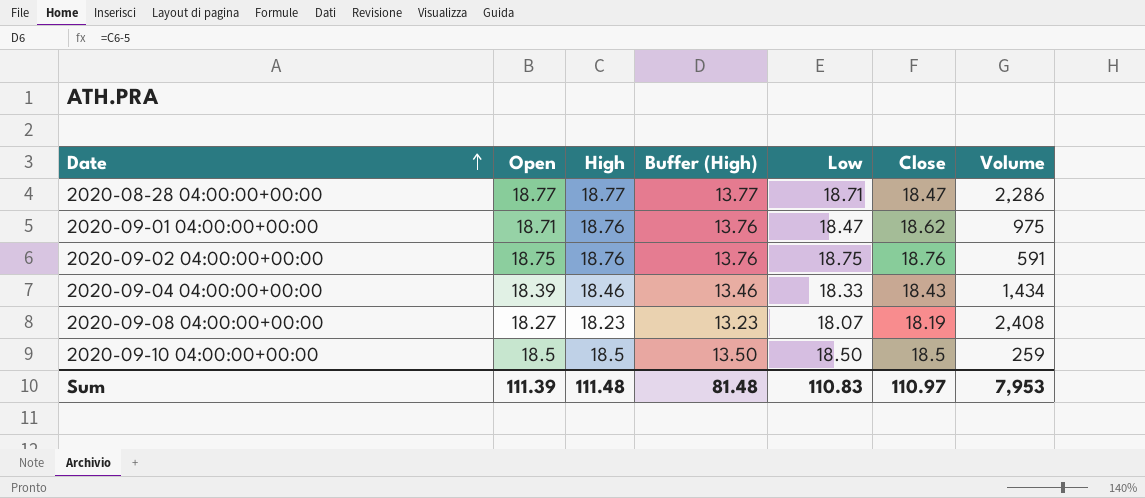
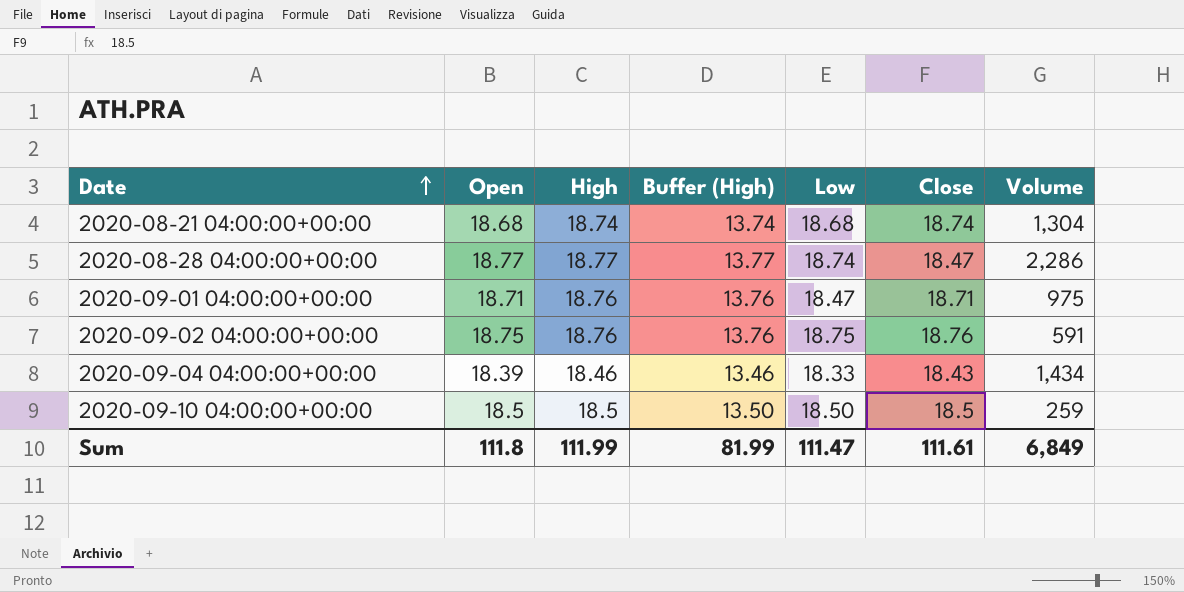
row 2020-09-08 04:00:00+00:00: 18.27 | 18.23 | 13.23 | 18.07 | 18.19 | 2,408 -> none
row 2020-08-21 04:00:00+00:00: none -> 18.68 | 18.74 | 13.74 | 18.68 | 18.74 | 1,304
2020-08-28 04:00:00+00:00 | Low: 18.71 -> 18.74
2020-09-01 04:00:00+00:00 | Close: 18.62 -> 18.71
Sum | Open: 111.39 -> 111.8
Sum | High: 111.48 -> 111.99
Sum | Buffer (High): 81.48 -> 81.99
Sum | Low: 110.83 -> 111.47
Sum | Close: 110.97 -> 111.61
Sum | Volume: 7,953 -> 6,849

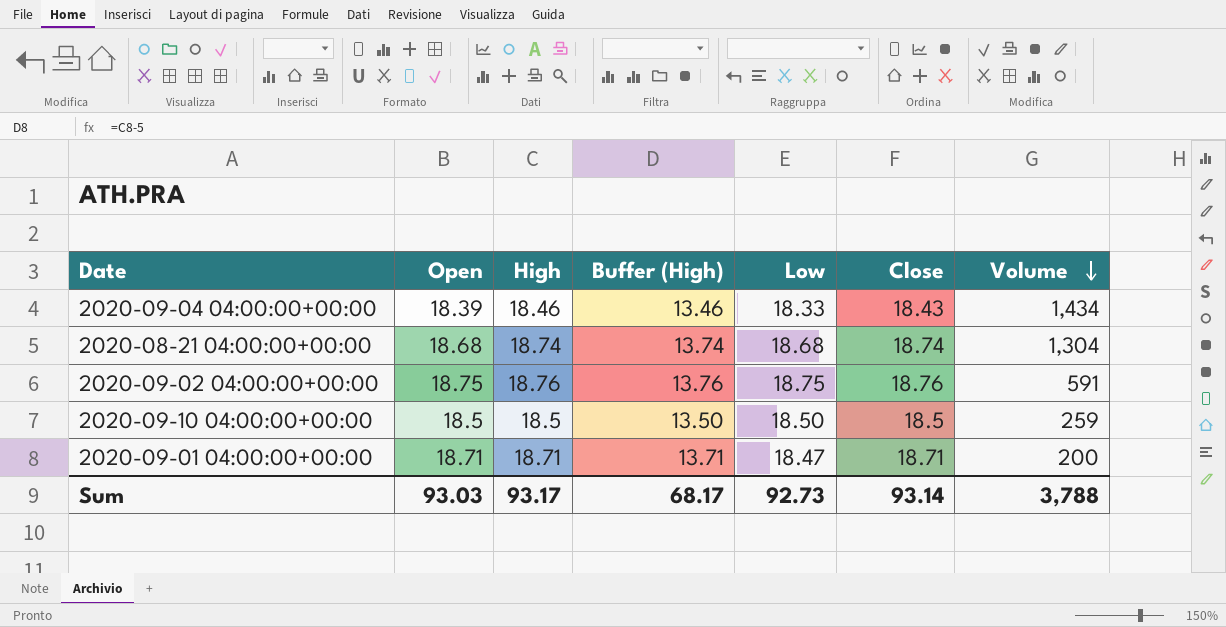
row order: Date ascending -> Volume descending
row 2020-08-28 04:00:00+00:00: 18.77 | 18.77 | 13.77 | 18.74 | 18.47 | 2,286 -> none
2020-09-01 04:00:00+00:00 | High: 18.76 -> 18.71
2020-09-01 04:00:00+00:00 | Buffer (High): 13.76 -> 13.71
2020-09-01 04:00:00+00:00 | Volume: 975 -> 200
Sum | Open: 111.8 -> 93.03
Sum | High: 111.99 -> 93.17
Sum | Buffer (High): 81.99 -> 68.17
Sum | Low: 111.47 -> 92.73
Sum | Close: 111.61 -> 93.14
Sum | Volume: 6,849 -> 3,788

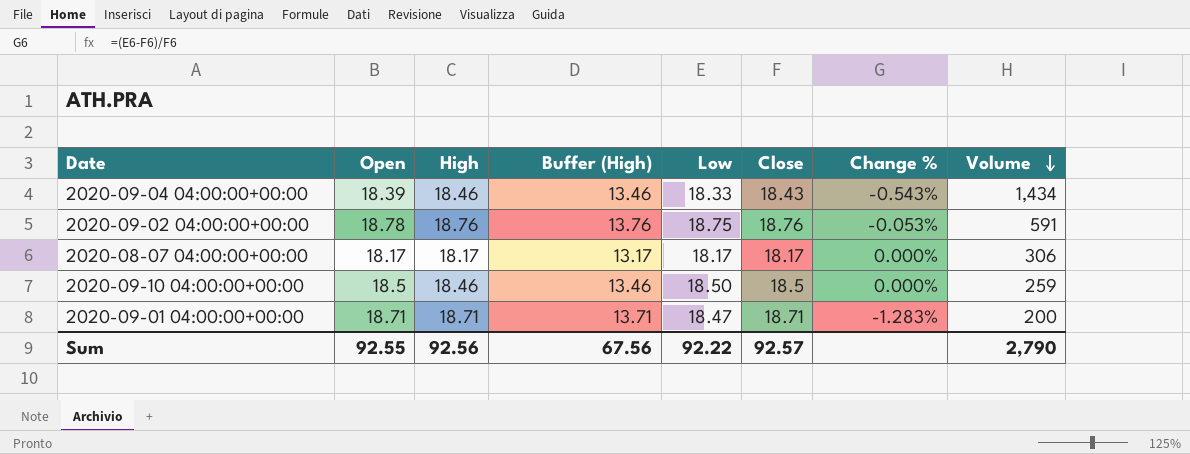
column Change % | formula: none -> ([Low] - [Close]) / [Close]
row 2020-08-21 04:00:00+00:00: 18.68 | 18.74 | 13.74 | 18.68 | 18.74 | 1,304 -> none
2020-09-02 04:00:00+00:00 | Open: 18.75 -> 18.78
row 2020-08-07 04:00:00+00:00: none -> 18.17 | 18.17 | 13.17 | 18.17 | 18.17 | 0.000% | 306
2020-09-10 04:00:00+00:00 | High: 18.5 -> 18.46
2020-09-10 04:00:00+00:00 | Buffer (High): 13.50 -> 13.46
Sum | Open: 93.03 -> 92.55
Sum | High: 93.17 -> 92.56
Sum | Buffer (High): 68.17 -> 67.56
Sum | Low: 92.73 -> 92.22
Sum | Close: 93.14 -> 92.57
Sum | Volume: 3,788 -> 2,790

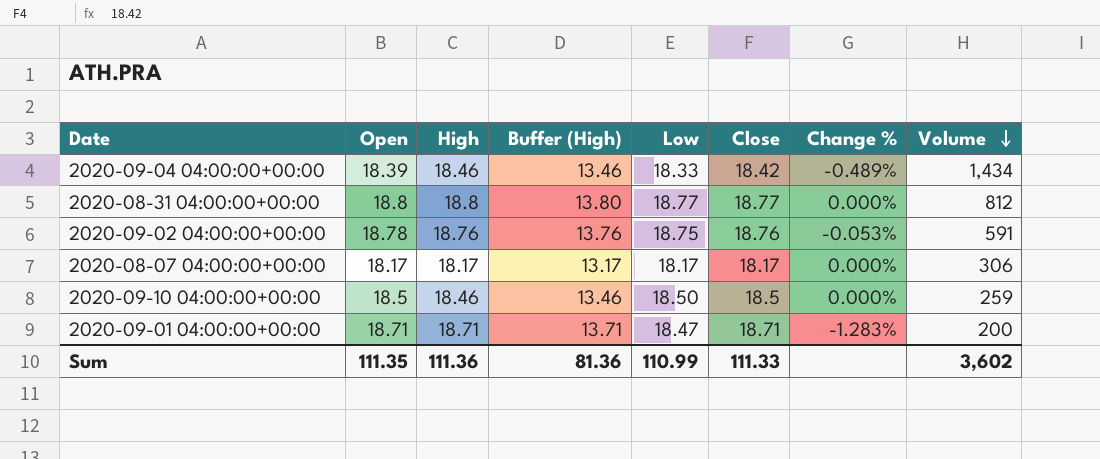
2020-09-04 04:00:00+00:00 | Close: 18.43 -> 18.42
2020-09-04 04:00:00+00:00 | Change %: -0.543% -> -0.489%
row 2020-08-31 04:00:00+00:00: none -> 18.8 | 18.8 | 13.80 | 18.77 | 18.77 | 0.000% | 812
Sum | Open: 92.55 -> 111.35
Sum | High: 92.56 -> 111.36
Sum | Buffer (High): 67.56 -> 81.36
Sum | Low: 92.22 -> 110.99
Sum | Close: 92.57 -> 111.33
Sum | Volume: 2,790 -> 3,602

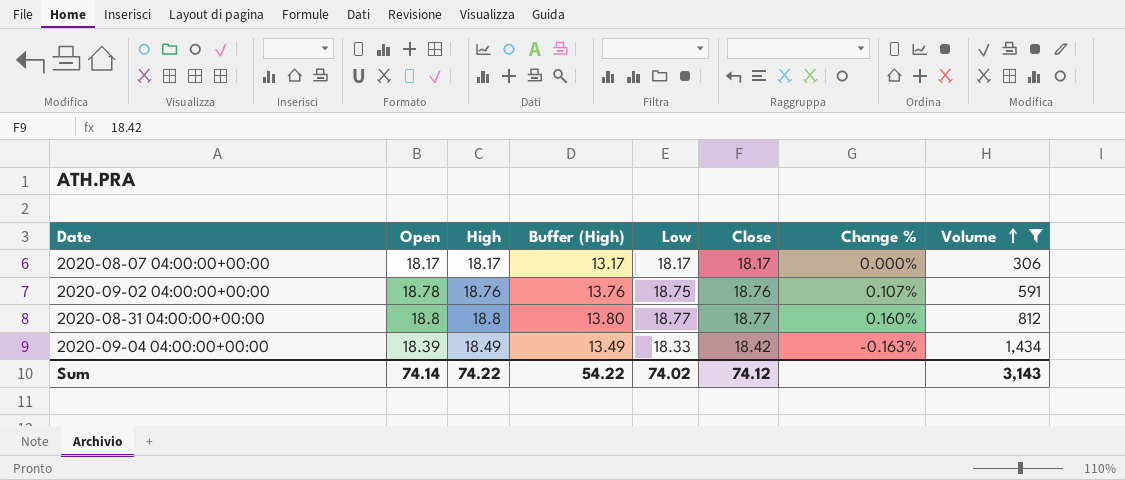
filter: none -> Volume >= 306
row order: Volume descending -> Volume ascending
column Change % | formula: ([Low] - [Close]) / [Close] -> ([Open] - [Close]) / [Close]
2020-09-04 04:00:00+00:00 | High: 18.46 -> 18.49
2020-09-04 04:00:00+00:00 | Buffer (High): 13.46 -> 13.49
Sum | Open: 111.35 -> 74.14
Sum | High: 111.36 -> 74.22
Sum | Buffer (High): 81.36 -> 54.22
Sum | Low: 110.99 -> 74.02
Sum | Close: 111.33 -> 74.12
Sum | Volume: 3,602 -> 3,143

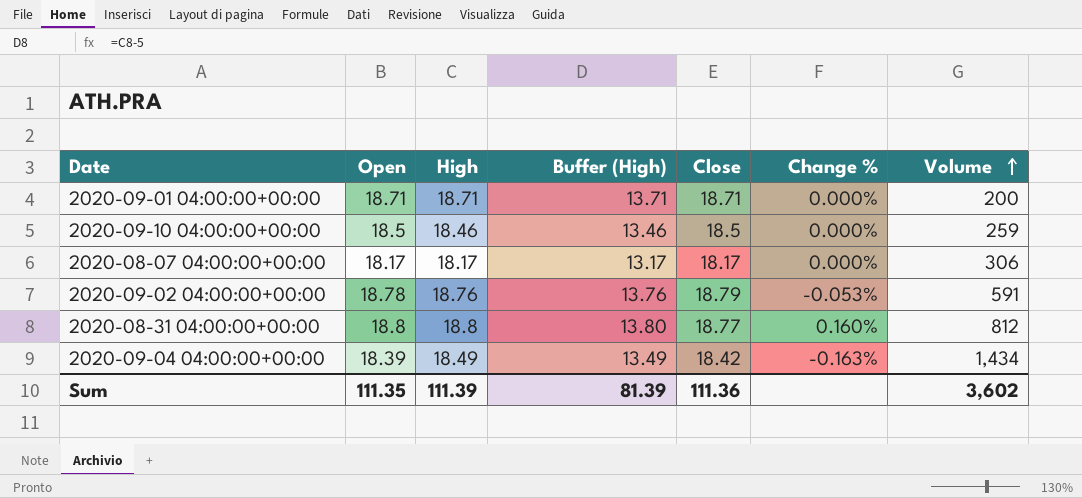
filter: Volume >= 306 -> none
column Low | position: 5 -> none
2020-09-02 04:00:00+00:00 | Close: 18.76 -> 18.79
2020-09-02 04:00:00+00:00 | Change %: 0.107% -> -0.053%
Sum | Open: 74.14 -> 111.35
Sum | High: 74.22 -> 111.39
Sum | Buffer (High): 54.22 -> 81.39
Sum | Close: 74.12 -> 111.36
Sum | Volume: 3,143 -> 3,602

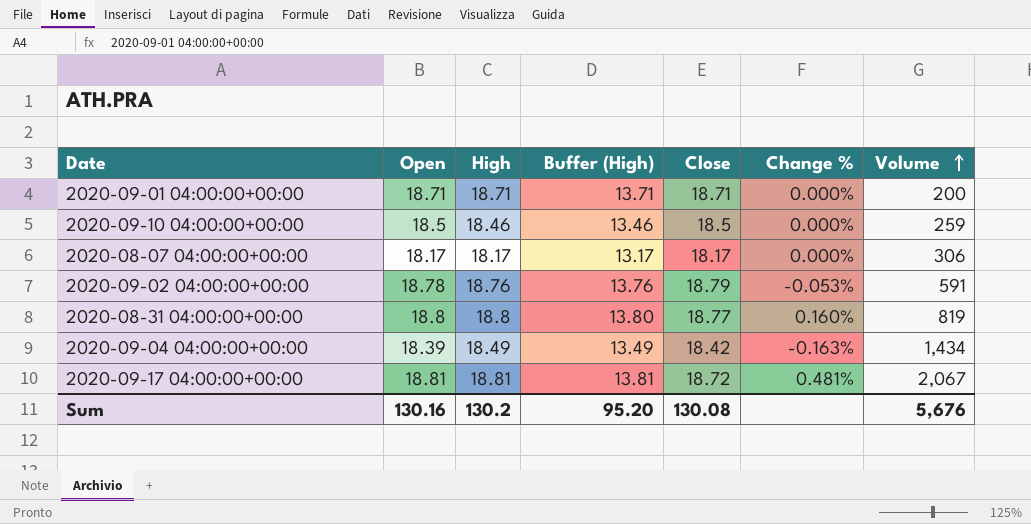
2020-08-31 04:00:00+00:00 | Volume: 812 -> 819
row 2020-09-17 04:00:00+00:00: none -> 18.81 | 18.81 | 13.81 | 18.72 | 0.481% | 2,067
Sum | Open: 111.35 -> 130.16
Sum | High: 111.39 -> 130.2
Sum | Buffer (High): 81.39 -> 95.20
Sum | Close: 111.36 -> 130.08
Sum | Volume: 3,602 -> 5,676

